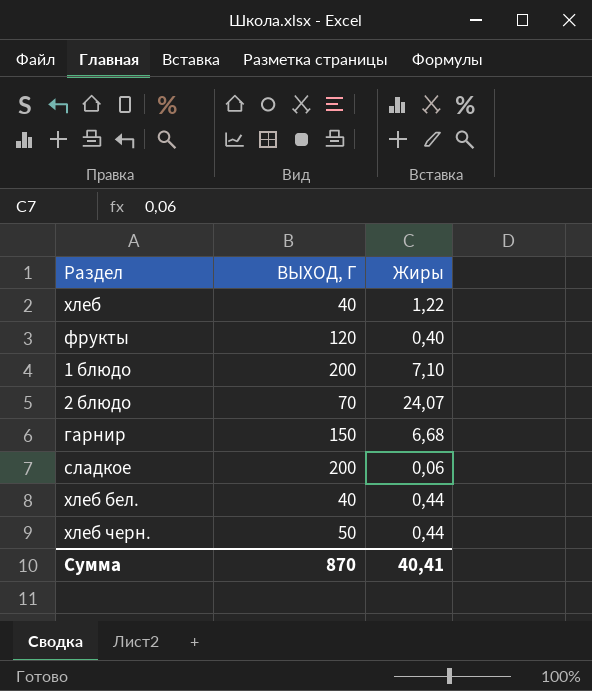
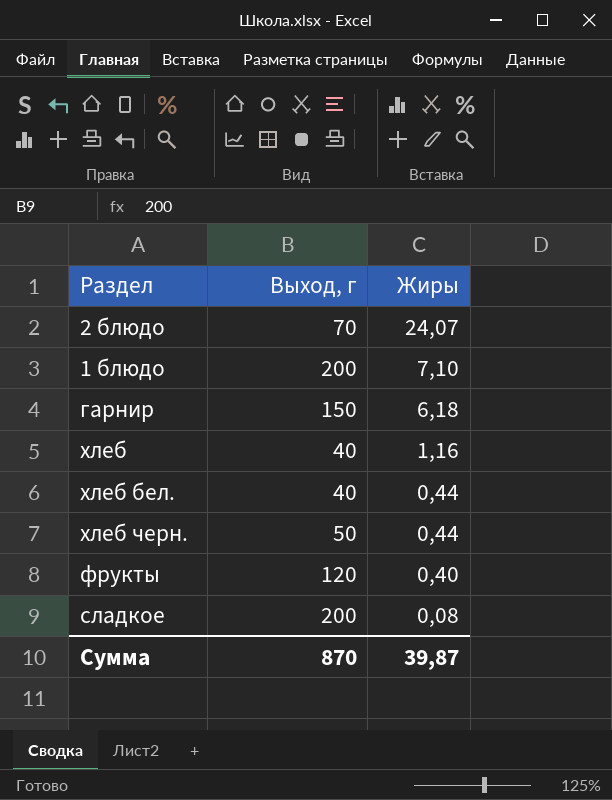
row order: none -> Жиры descending
column name: ВЫХОД, Г -> Выход, г
гарнир | Жиры: 6,68 -> 6,18
хлеб | Жиры: 1,22 -> 1,16
сладкое | Жиры: 0,06 -> 0,08
Сумма | Жиры: 40,41 -> 39,87

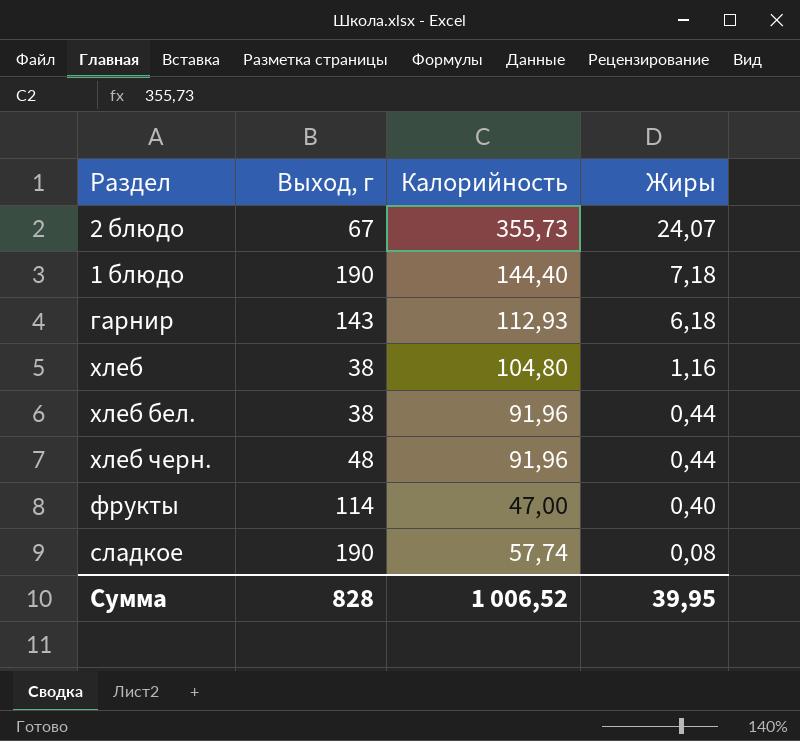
column Калорийность | position: none -> 3
2 блюдо | Выход, г: 70 -> 67
1 блюдо | Выход, г: 200 -> 190
1 блюдо | Жиры: 7,10 -> 7,18
гарнир | Выход, г: 150 -> 143
хлеб | Выход, г: 40 -> 38
хлеб бел. | Выход, г: 40 -> 38
хлеб черн. | Выход, г: 50 -> 48
фрукты | Выход, г: 120 -> 114
сладкое | Выход, г: 200 -> 190
Сумма | Выход, г: 870 -> 828
Сумма | Жиры: 39,87 -> 39,95

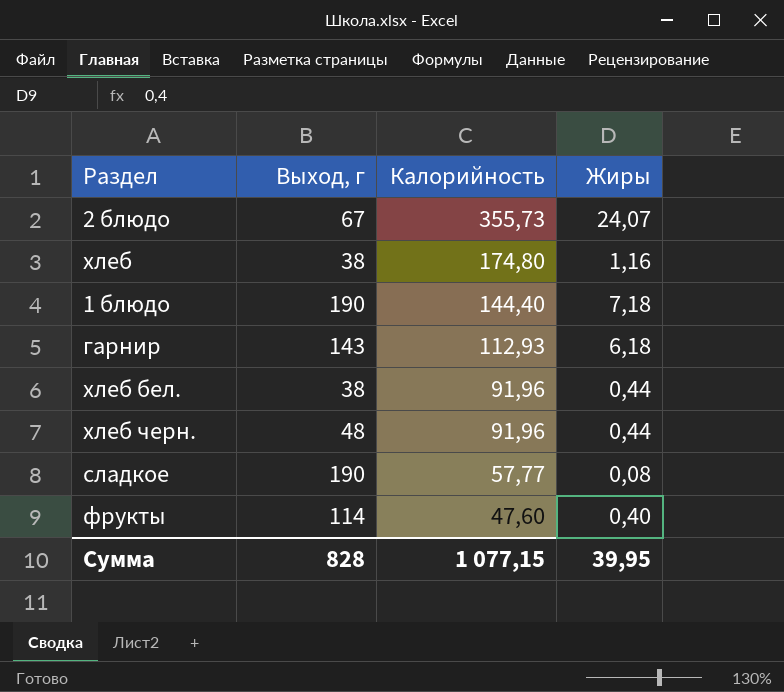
row order: Жиры descending -> Калорийность descending
хлеб | Калорийность: 104,80 -> 174,80
сладкое | Калорийность: 57,74 -> 57,77
фрукты | Калорийность: 47,00 -> 47,60
Сумма | Калорийность: 1 006,52 -> 1 077,15

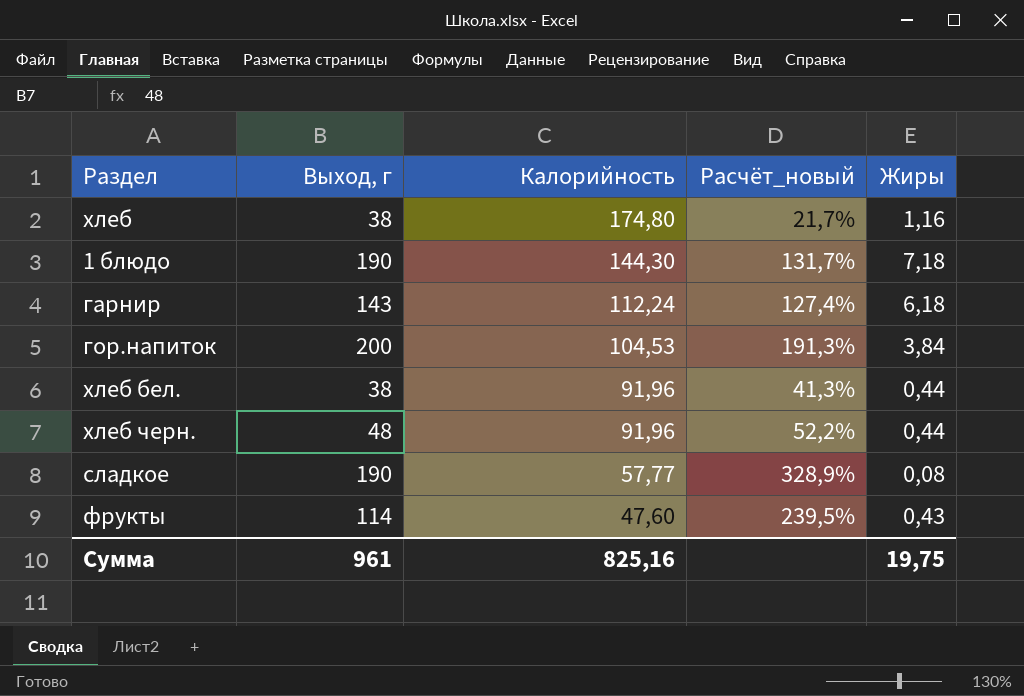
column Расчёт_новый | formula: none -> [Выход, г] / [Калорийность]
row 2 блюдо: 67 | 355,73 | 24,07 -> none
1 блюдо | Калорийность: 144,40 -> 144,30
гарнир | Калорийность: 112,93 -> 112,24
row гор.напиток: none -> 200 | 104,53 | 191,3% | 3,84
фрукты | Жиры: 0,40 -> 0,43
Сумма | Выход, г: 828 -> 961
Сумма | Калорийность: 1 077,15 -> 825,16
Сумма | Жиры: 39,95 -> 19,75

